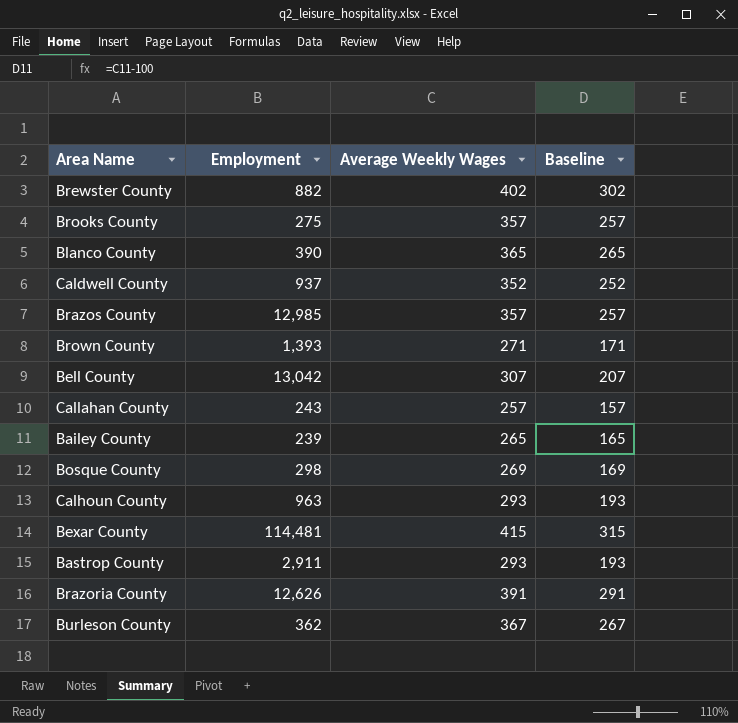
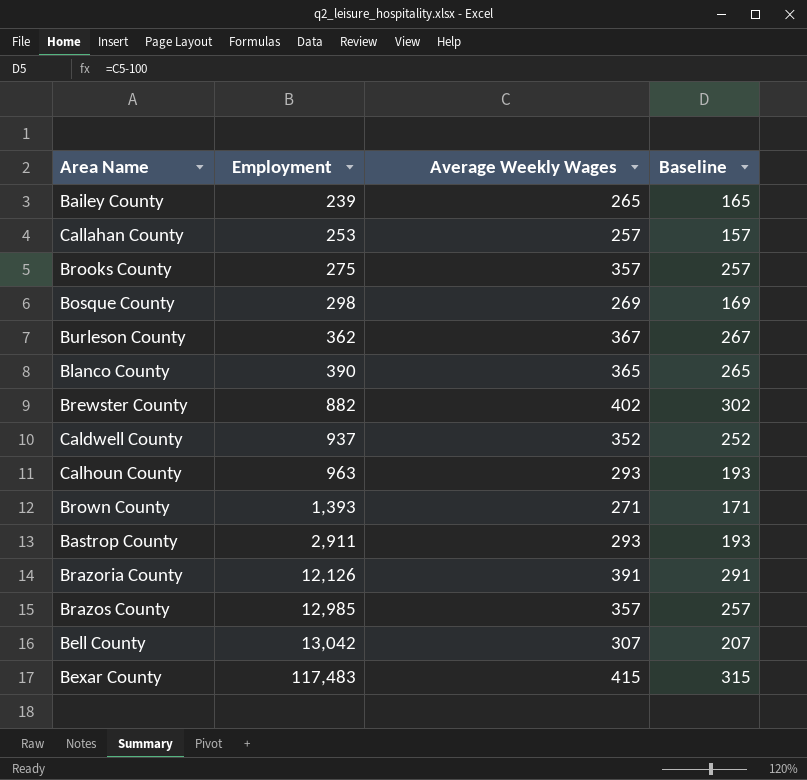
row order: none -> Employment ascending
Callahan County | Employment: 243 -> 253
Brazoria County | Employment: 12,626 -> 12,126
Bexar County | Employment: 114,481 -> 117,483

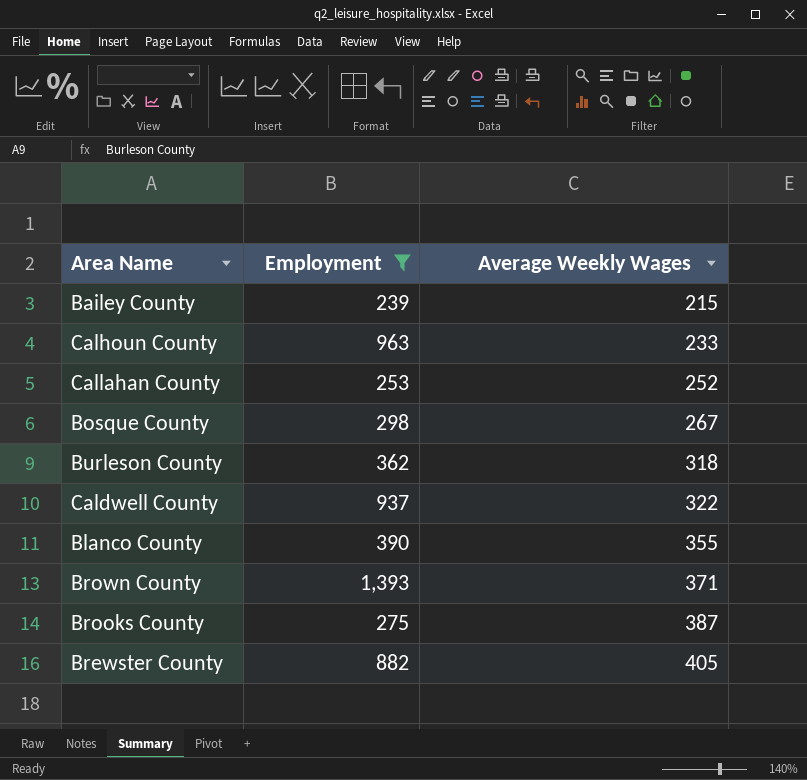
filter: none -> Employment <= 1,393
row order: Employment ascending -> Average Weekly Wages ascending
column Baseline | formula: [Average Weekly Wages] - 100 -> none
Bailey County | Average Weekly Wages: 265 -> 215
Calhoun County | Average Weekly Wages: 293 -> 233
Callahan County | Average Weekly Wages: 257 -> 252
Bosque County | Average Weekly Wages: 269 -> 267
Burleson County | Average Weekly Wages: 367 -> 318
Caldwell County | Average Weekly Wages: 352 -> 322
Blanco County | Average Weekly Wages: 365 -> 355
Brown County | Average Weekly Wages: 271 -> 371
Brooks County | Average Weekly Wages: 357 -> 387
Brewster County | Average Weekly Wages: 402 -> 405

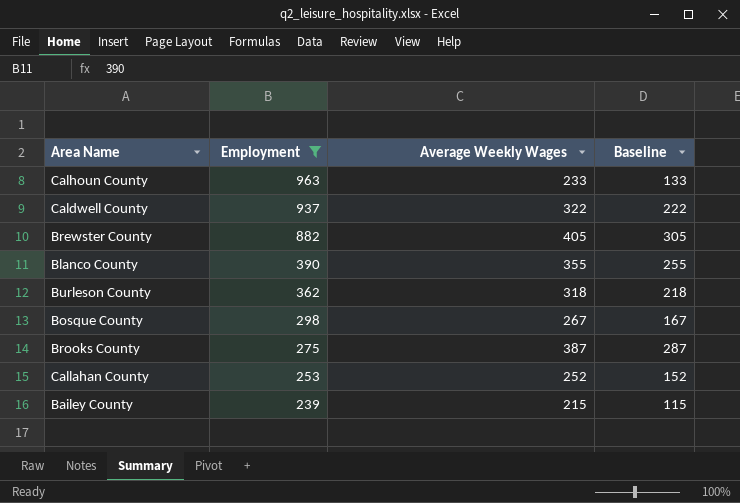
row order: Average Weekly Wages ascending -> Employment descending
column Baseline | formula: none -> [Average Weekly Wages] - 100
row Brown County: 1,393 | 371 -> none

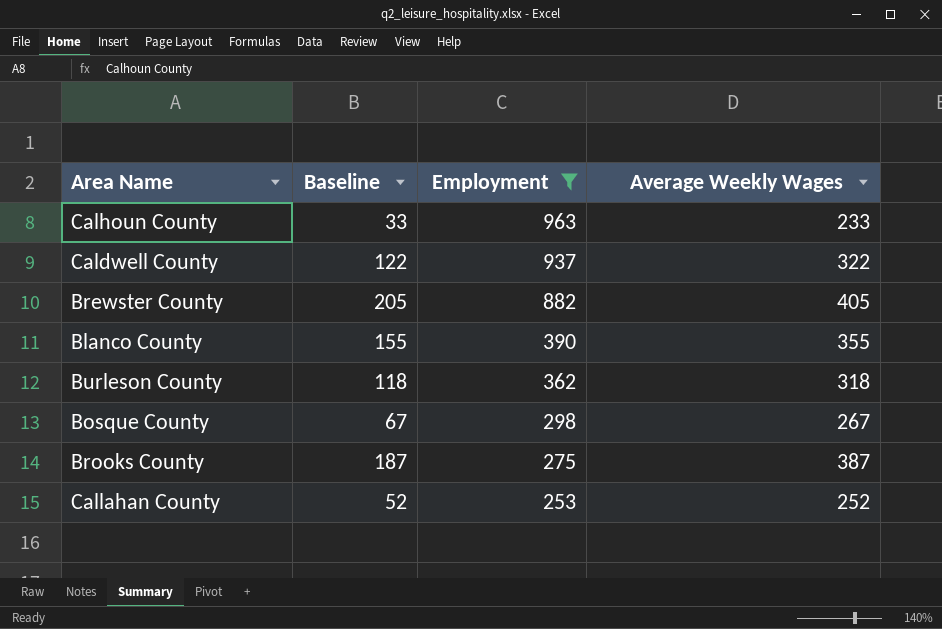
column Baseline | formula: [Average Weekly Wages] - 100 -> [Average Weekly Wages] - 200
column Baseline | position: 4 -> 2
row Bailey County: 239 | 215 | 115 -> none

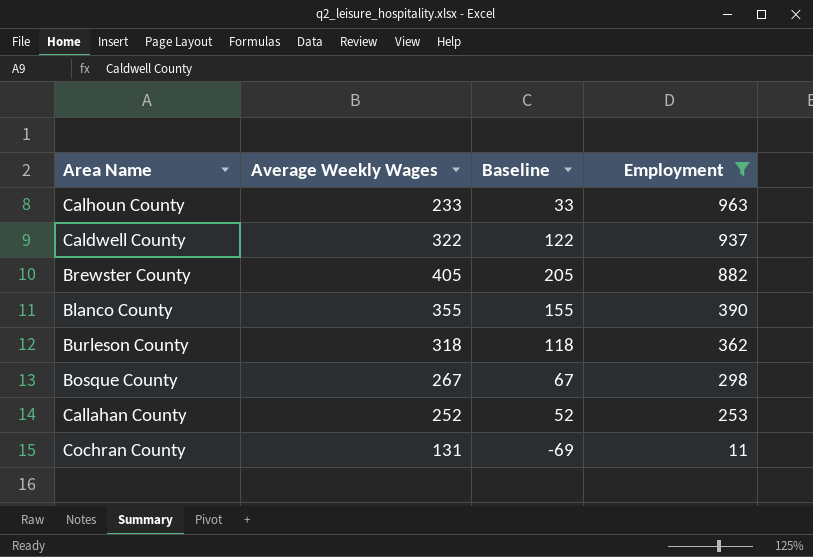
column Average Weekly Wages | position: 4 -> 2
row Brooks County: 187 | 275 | 387 -> none
row Cochran County: none -> 131 | -69 | 11

